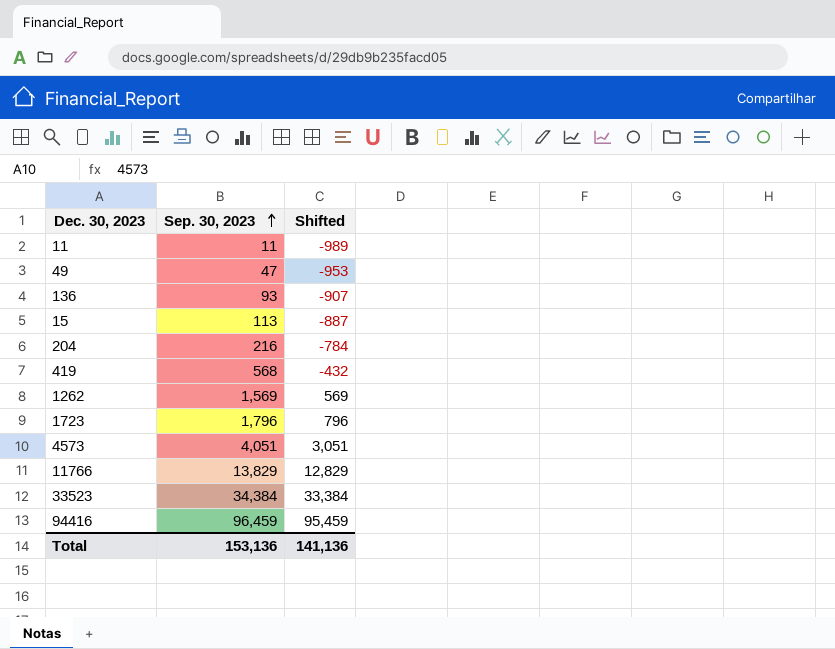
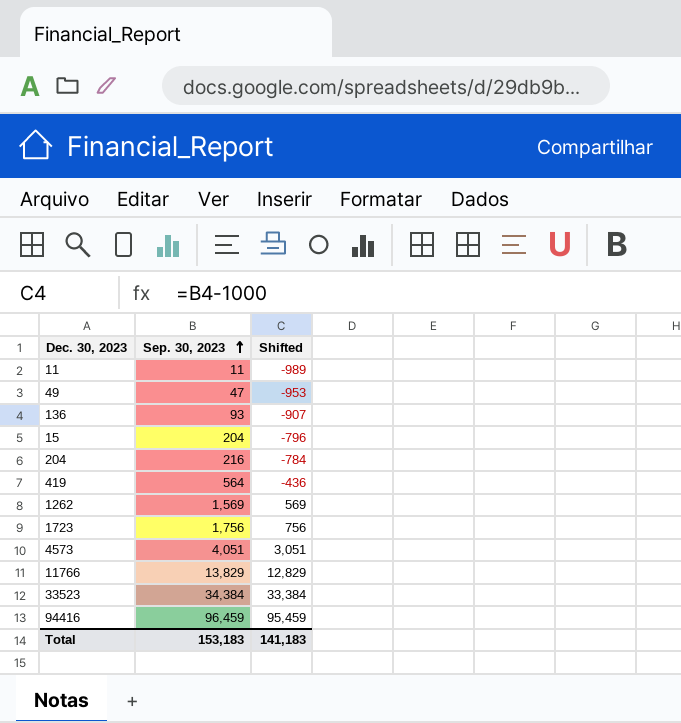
15 | Sep. 30, 2023: 113 -> 204
15 | Shifted: -887 -> -796
419 | Sep. 30, 2023: 568 -> 564
419 | Shifted: -432 -> -436
1723 | Sep. 30, 2023: 1,796 -> 1,756
1723 | Shifted: 796 -> 756
Total | Sep. 30, 2023: 153,136 -> 153,183
Total | Shifted: 141,136 -> 141,183

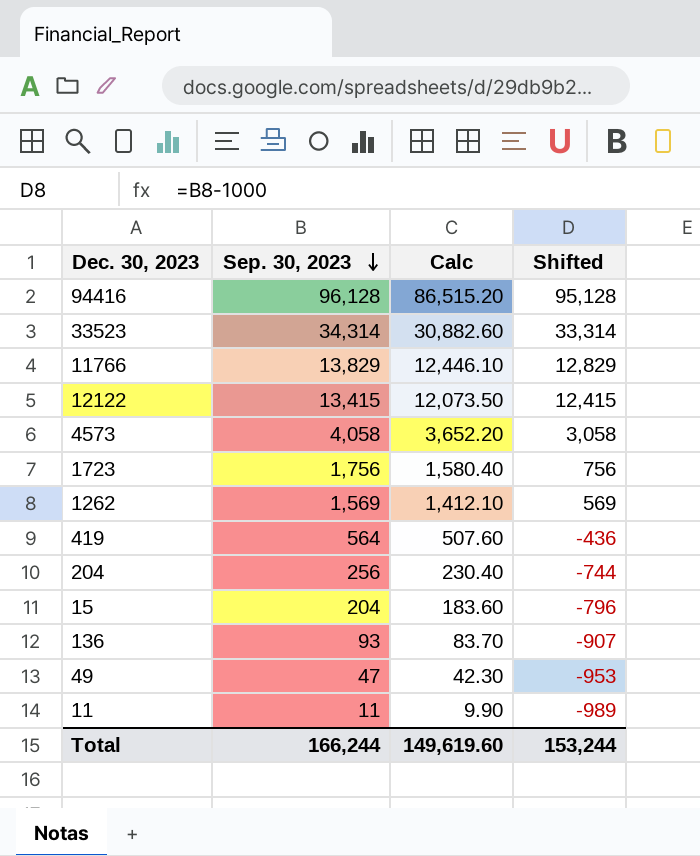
row order: Sep. 30, 2023 ascending -> Sep. 30, 2023 descending
column Calc | formula: none -> [Sep. 30, 2023] * 0.9
94416 | Sep. 30, 2023: 96,459 -> 96,128
94416 | Shifted: 95,459 -> 95,128
33523 | Sep. 30, 2023: 34,384 -> 34,314
33523 | Shifted: 33,384 -> 33,314
row 12122: none -> 13,415 | 12,073.50 | 12,415
4573 | Sep. 30, 2023: 4,051 -> 4,058
4573 | Shifted: 3,051 -> 3,058
204 | Sep. 30, 2023: 216 -> 256
204 | Shifted: -784 -> -744
Total | Sep. 30, 2023: 153,183 -> 166,244
Total | Shifted: 141,183 -> 153,244

